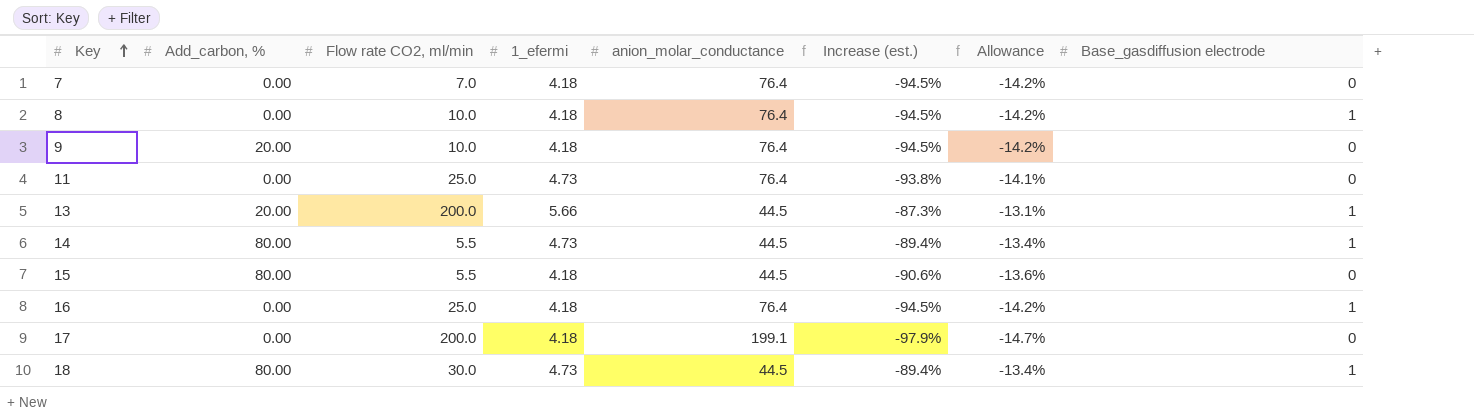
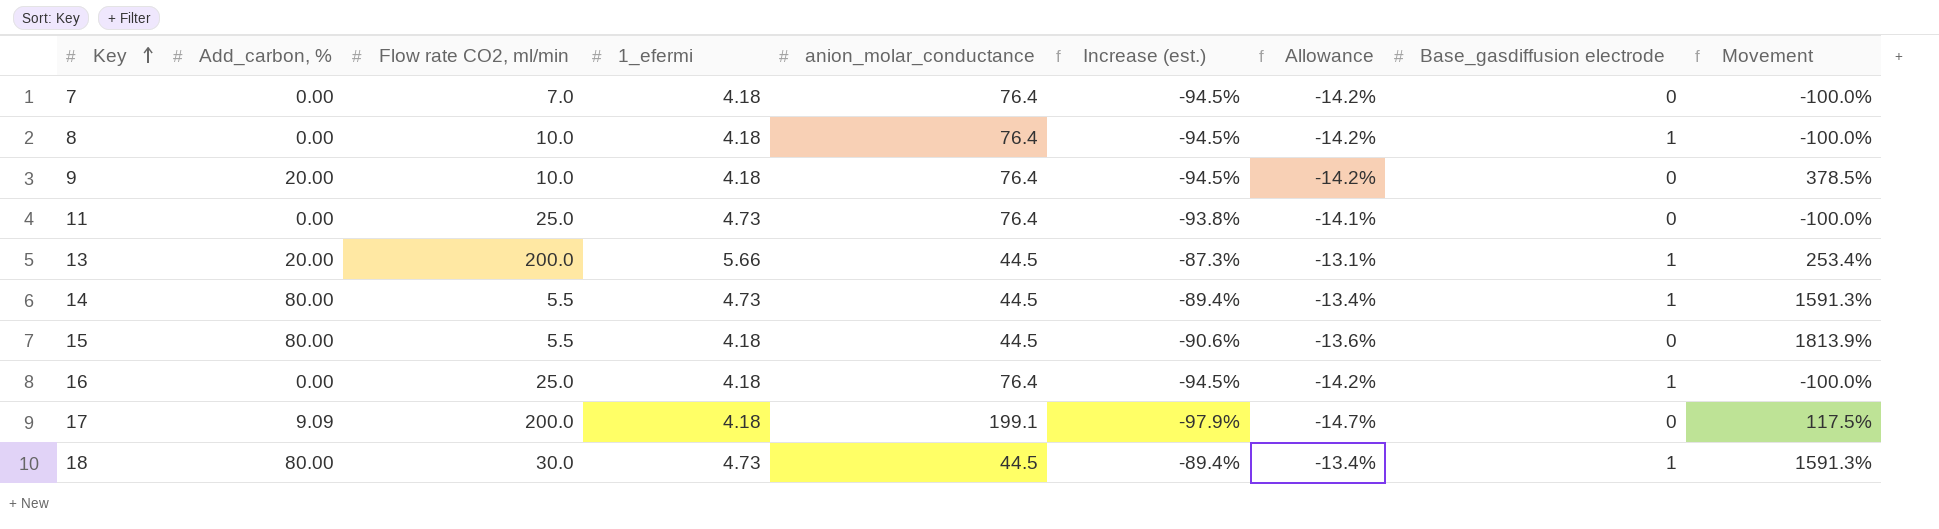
column Movement | formula: none -> ([Add_carbon, %] - [1_efermi]) / [1_efermi]
17 | Add_carbon, %: 0.00 -> 9.09

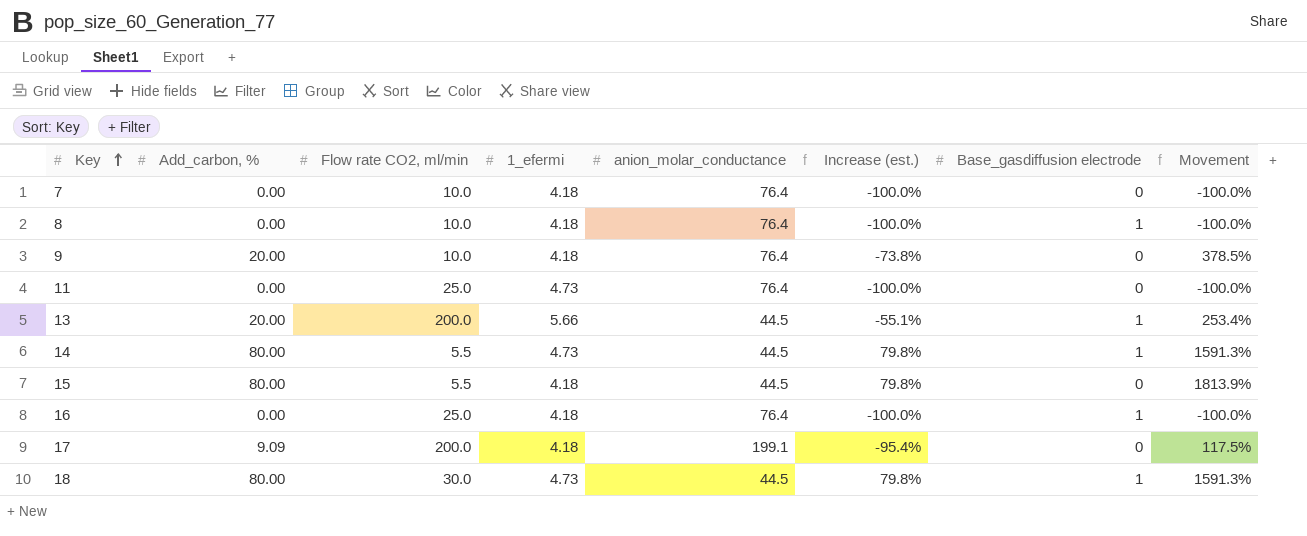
column Allowance | formula: [Increase (est.)] * 0.15 -> none
column Increase (est.) | formula: ([1_efermi] - [anion_molar_conductance]) / [anion_molar_conductance] -> ([Add_carbon, %] - [anion_molar_conductance]) / [anion_molar_conductance]
7 | Flow rate CO2, ml/min: 7.0 -> 10.0

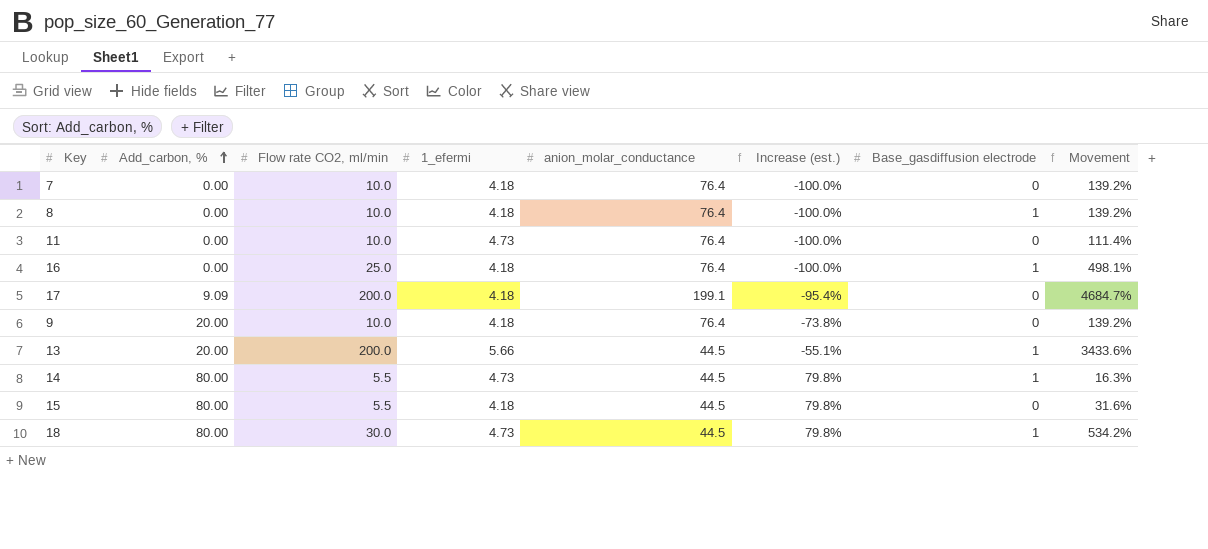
row order: Key ascending -> Add_carbon, % ascending
column Movement | formula: ([Add_carbon, %] - [1_efermi]) / [1_efermi] -> ([Flow rate CO2, ml/min] - [1_efermi]) / [1_efermi]
11 | Flow rate CO2, ml/min: 25.0 -> 10.0

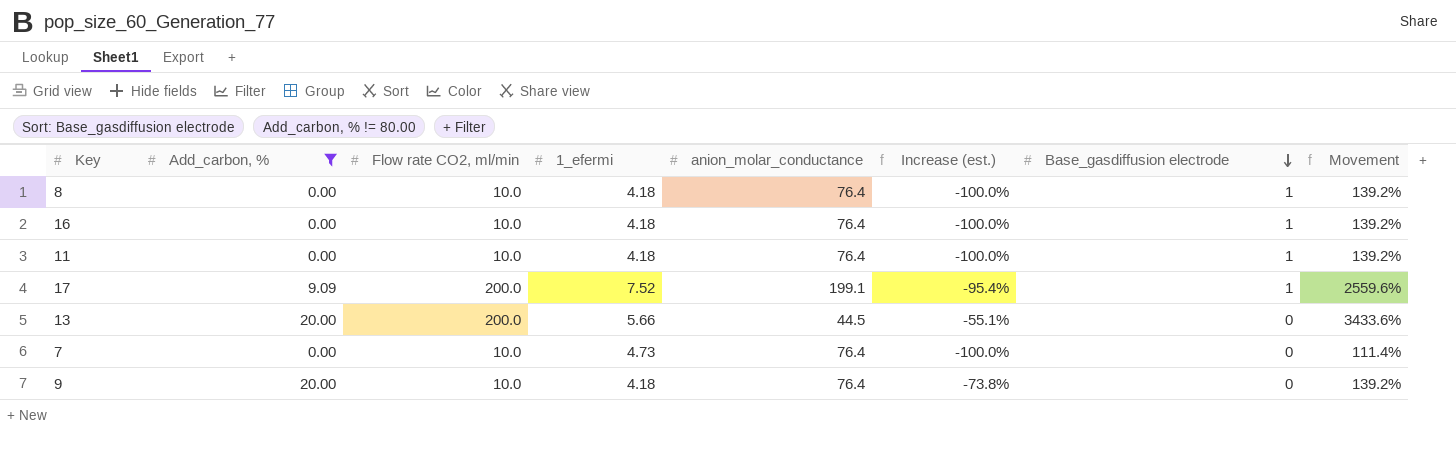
filter: none -> Add_carbon, % != 80.00
row order: Add_carbon, % ascending -> Base_gasdiffusion electrode descending
16 | Flow rate CO2, ml/min: 25.0 -> 10.0
16 | Movement: 498.1% -> 139.2%
11 | 1_efermi: 4.73 -> 4.18
11 | Base_gasdiffusion electrode: 0 -> 1
11 | Movement: 111.4% -> 139.2%
17 | 1_efermi: 4.18 -> 7.52
17 | Base_gasdiffusion electrode: 0 -> 1
17 | Movement: 4684.7% -> 2559.6%
13 | Base_gasdiffusion electrode: 1 -> 0
7 | 1_efermi: 4.18 -> 4.73
7 | Movement: 139.2% -> 111.4%

